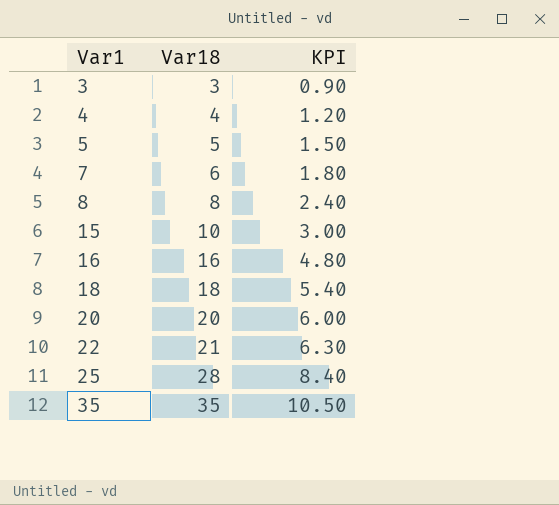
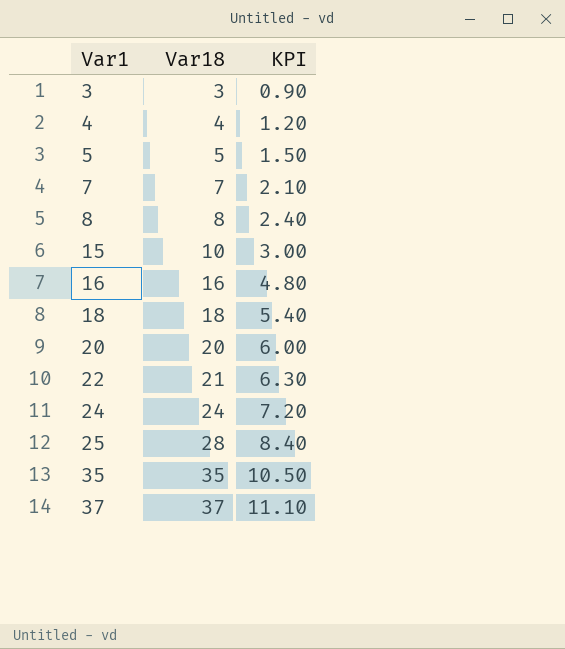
7 | Var18: 6 -> 7
7 | KPI: 1.80 -> 2.10
row 24: none -> 24 | 7.20
row 37: none -> 37 | 11.10

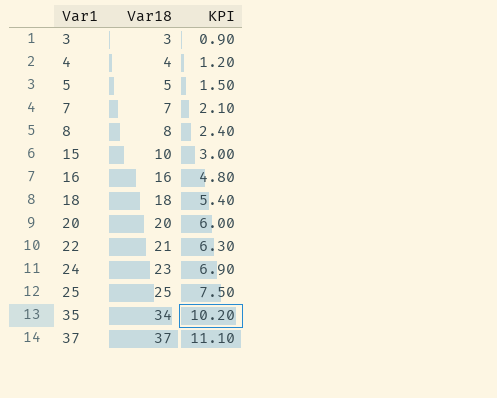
24 | Var18: 24 -> 23
24 | KPI: 7.20 -> 6.90
25 | Var18: 28 -> 25
25 | KPI: 8.40 -> 7.50
35 | Var18: 35 -> 34
35 | KPI: 10.50 -> 10.20

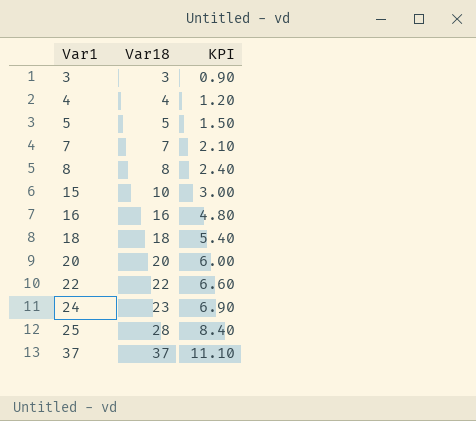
row 35: 34 | 10.20 -> none
22 | Var18: 21 -> 22
22 | KPI: 6.30 -> 6.60
25 | Var18: 25 -> 28
25 | KPI: 7.50 -> 8.40

